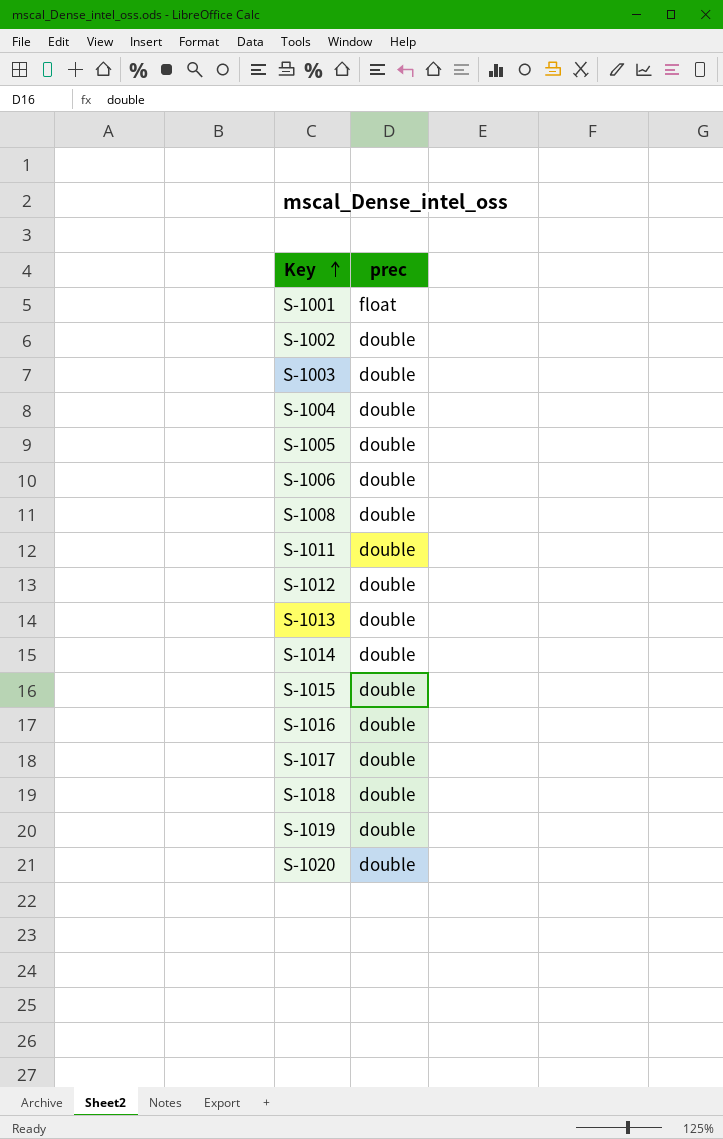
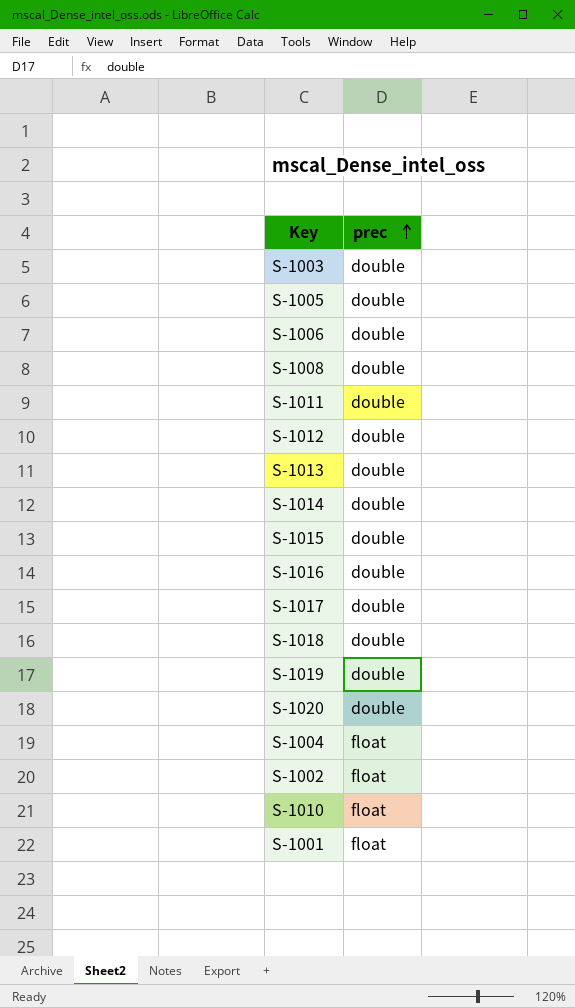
row order: Key ascending -> prec ascending
S-1004 | prec: double -> float
S-1002 | prec: double -> float
row S-1010: none -> float

